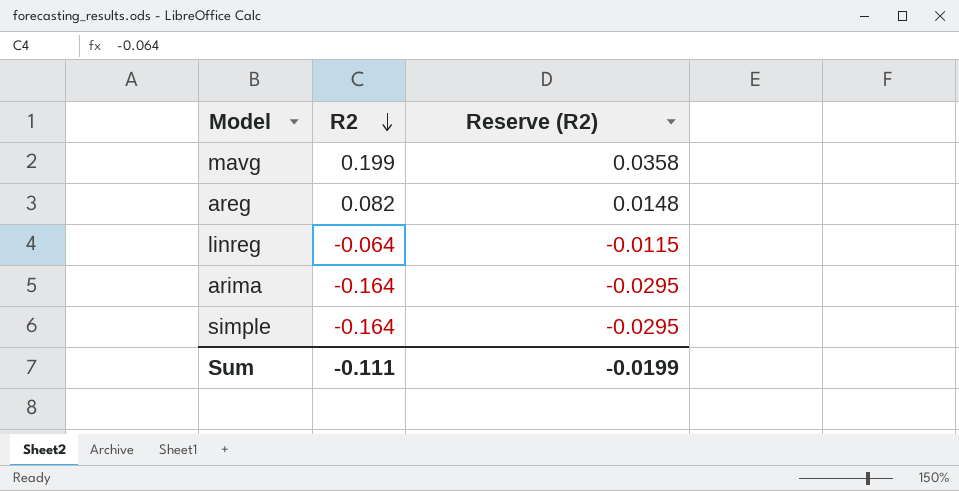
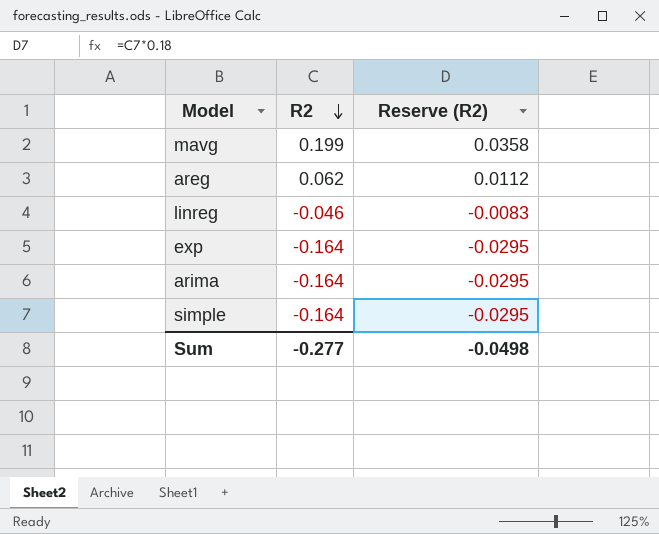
areg | R2: 0.082 -> 0.062
areg | Reserve (R2): 0.0148 -> 0.0112
linreg | R2: -0.064 -> -0.046
linreg | Reserve (R2): -0.0115 -> -0.0083
row exp: none -> -0.164 | -0.0295
Sum | R2: -0.111 -> -0.277
Sum | Reserve (R2): -0.0199 -> -0.0498

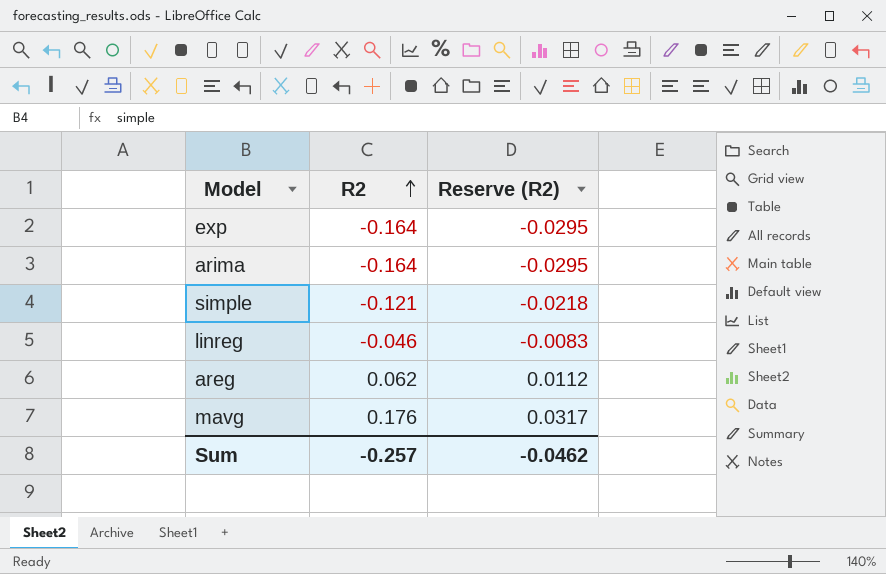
row order: R2 descending -> R2 ascending
simple | R2: -0.164 -> -0.121
simple | Reserve (R2): -0.0295 -> -0.0218
mavg | R2: 0.199 -> 0.176
mavg | Reserve (R2): 0.0358 -> 0.0317
Sum | R2: -0.277 -> -0.257
Sum | Reserve (R2): -0.0498 -> -0.0462

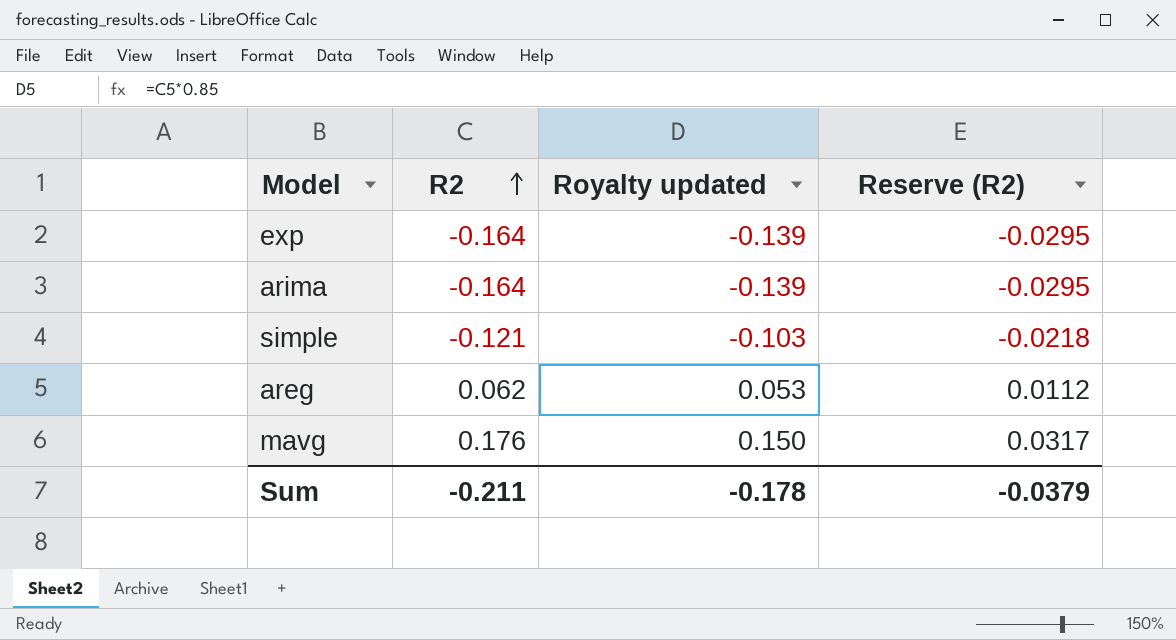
column Royalty updated | formula: none -> [R2] * 0.85
row linreg: -0.046 | -0.0083 -> none
Sum | R2: -0.257 -> -0.211
Sum | Reserve (R2): -0.0462 -> -0.0379

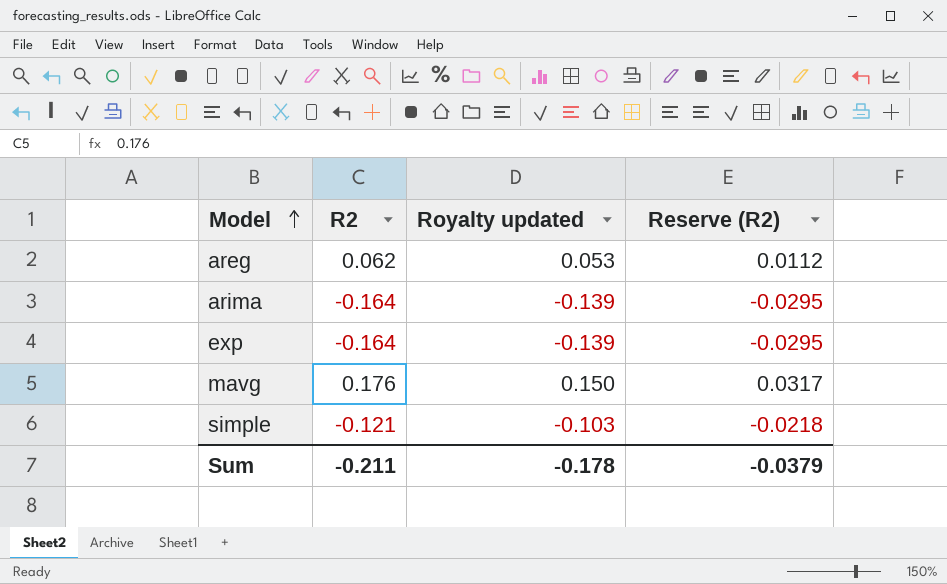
row order: R2 ascending -> Model ascending

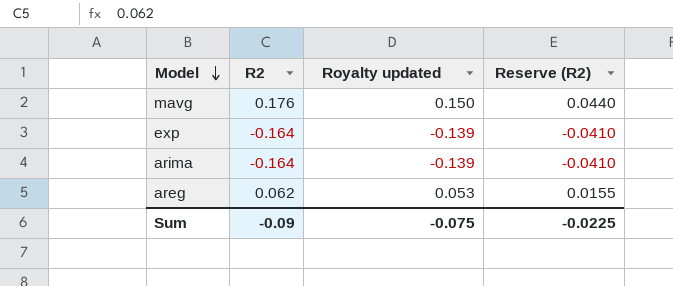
row order: Model ascending -> Model descending
column Reserve (R2) | formula: [R2] * 0.18 -> [R2] * 0.25
row simple: -0.121 | -0.103 | -0.0218 -> none
Sum | R2: -0.211 -> -0.09
Sum | Royalty updated: -0.178 -> -0.075
Sum | Reserve (R2): -0.0379 -> -0.0225

